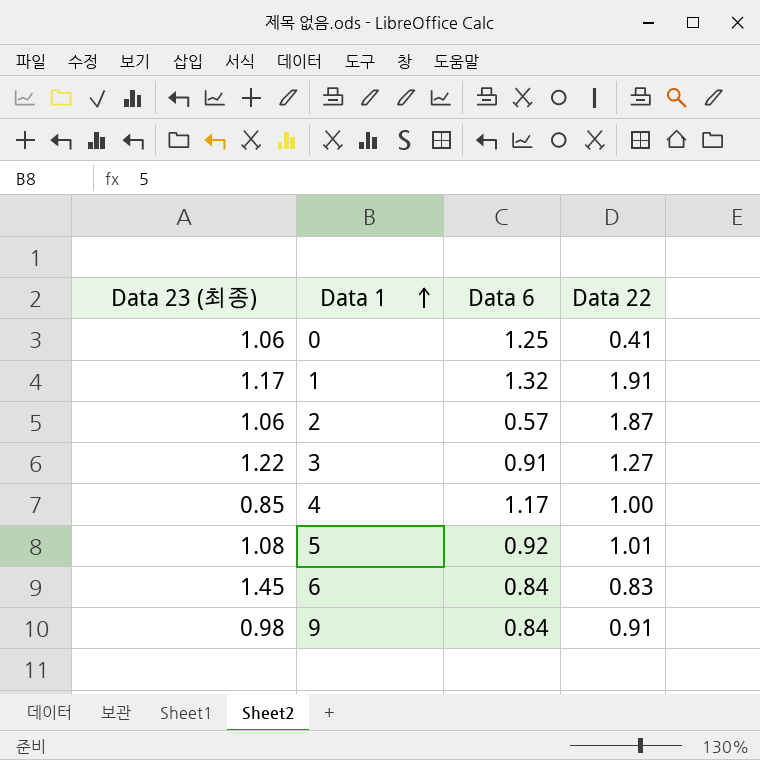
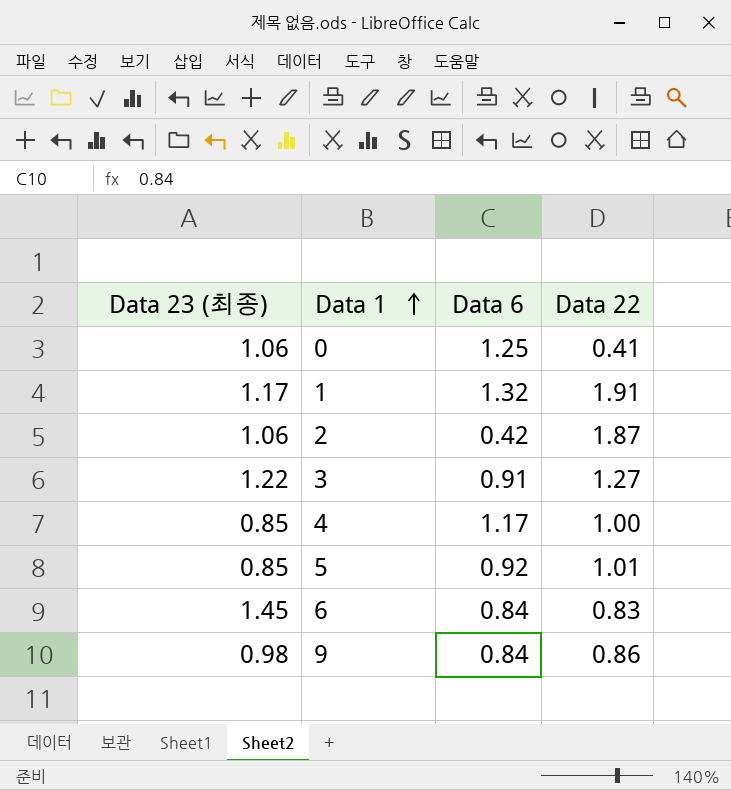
2 | Data 6: 0.57 -> 0.42
5 | Data 23 (최종): 1.08 -> 0.85
9 | Data 22: 0.91 -> 0.86

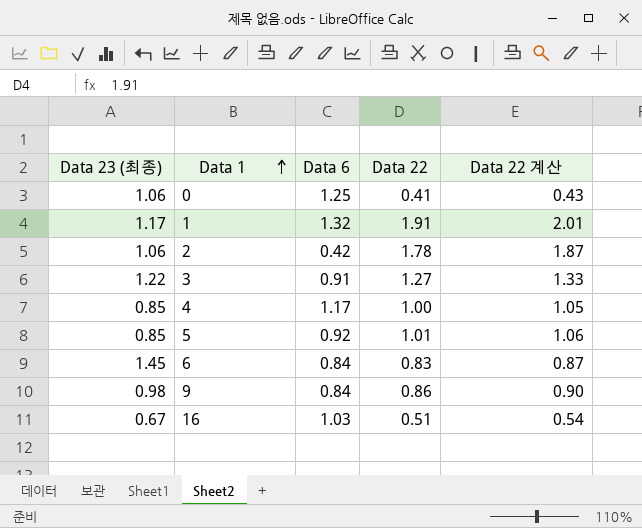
column Data 22 계산 | formula: none -> [Data 22] * 1.05
2 | Data 22: 1.87 -> 1.78
row 16: none -> 0.67 | 1.03 | 0.51 | 0.54

